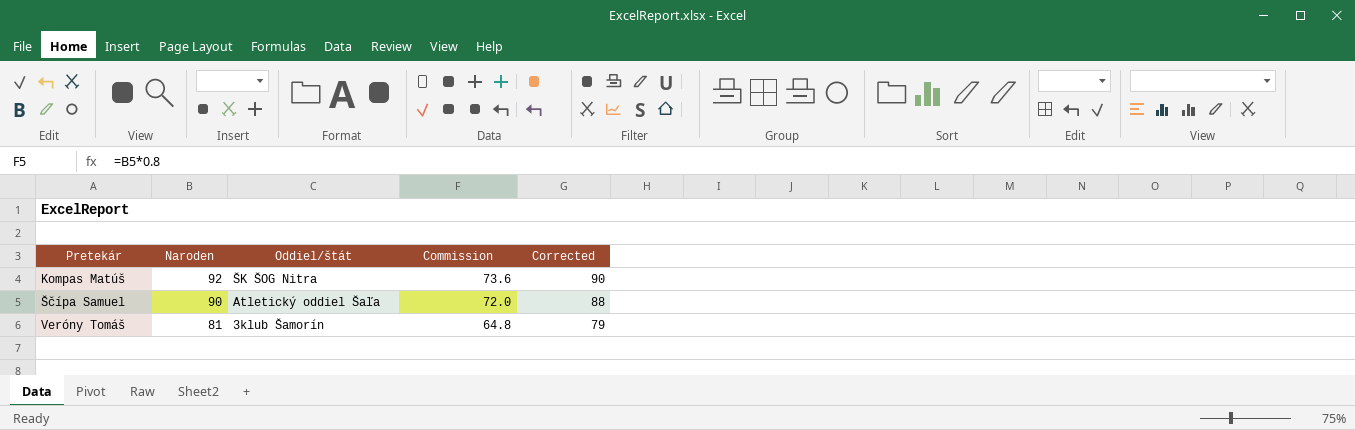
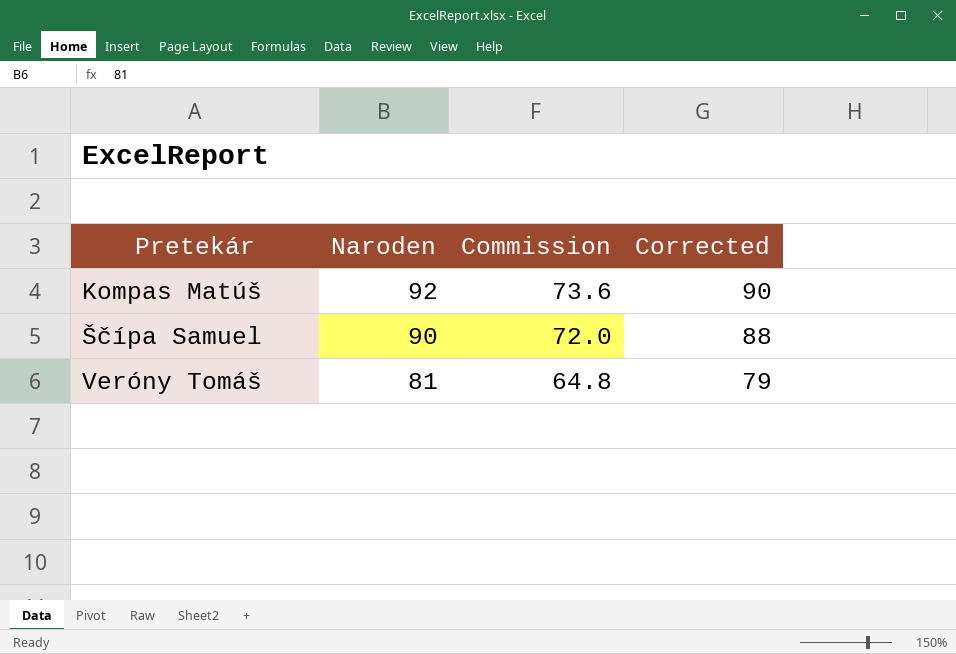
column Oddiel/štát | position: 3 -> none

